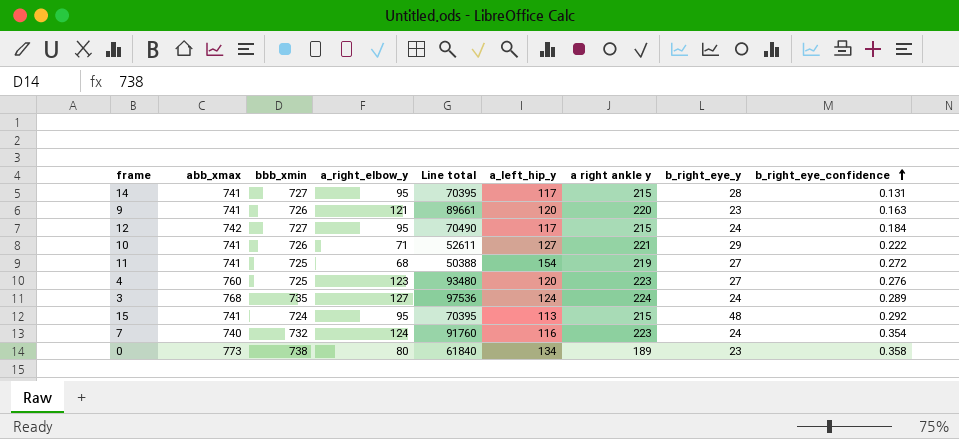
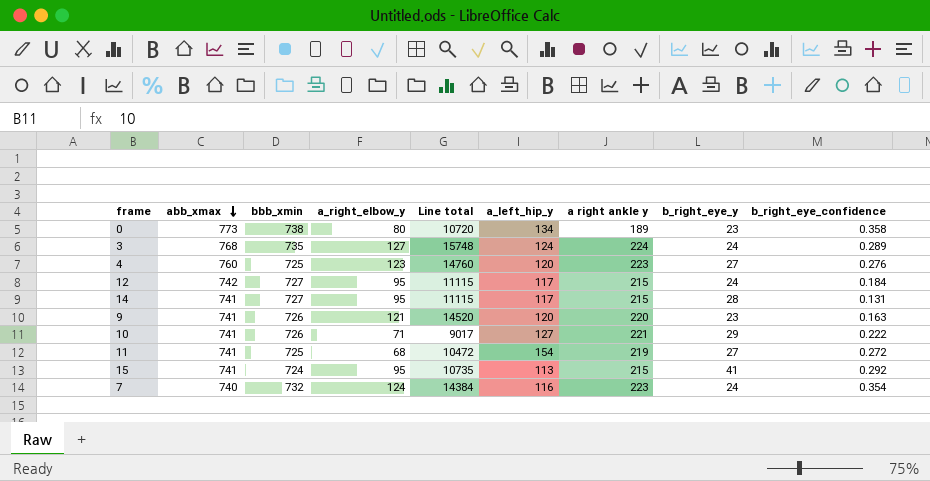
row order: b_right_eye_confidence ascending -> abb_xmax descending
column Line total | formula: [abb_xmax] * [a_right_elbow_y] -> [a_right_elbow_y] * [a_left_hip_y]
15 | b_right_eye_y: 48 -> 41

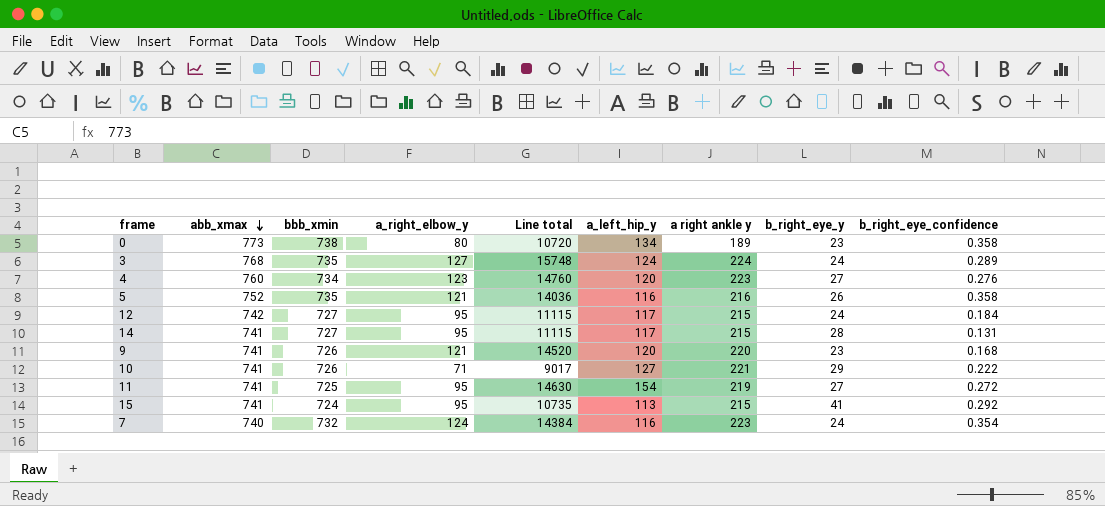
4 | bbb_xmin: 725 -> 734
row 5: none -> 752 | 735 | 121 | 14036 | 116 | 216 | 26 | 0.358
9 | b_right_eye_confidence: 0.163 -> 0.168
11 | a_right_elbow_y: 68 -> 95
11 | Line total: 10472 -> 14630

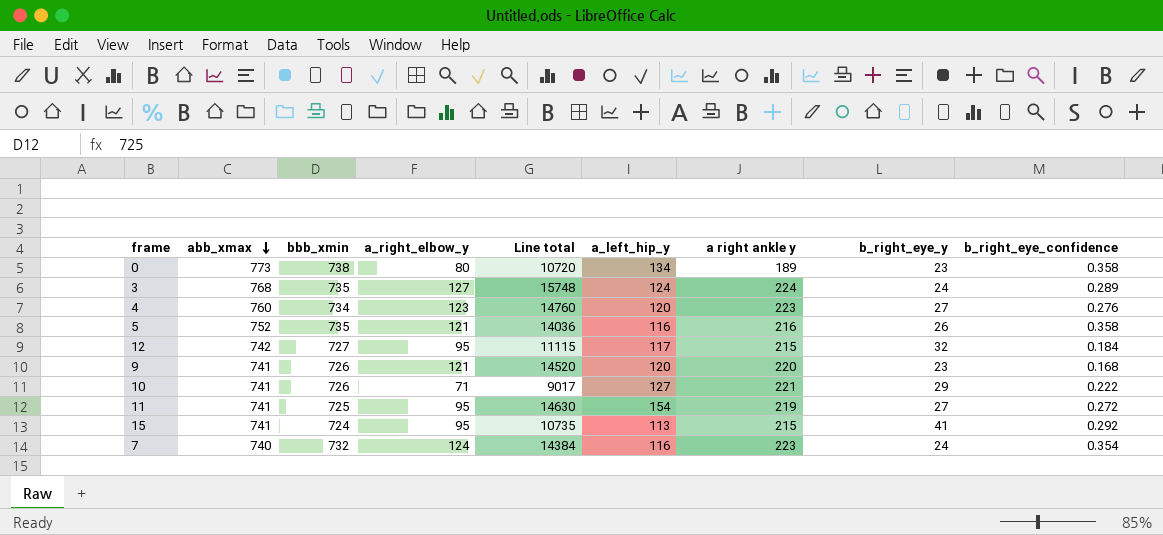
row 14: 741 | 727 | 95 | 11115 | 117 | 215 | 28 | 0.131 -> none
12 | b_right_eye_y: 24 -> 32

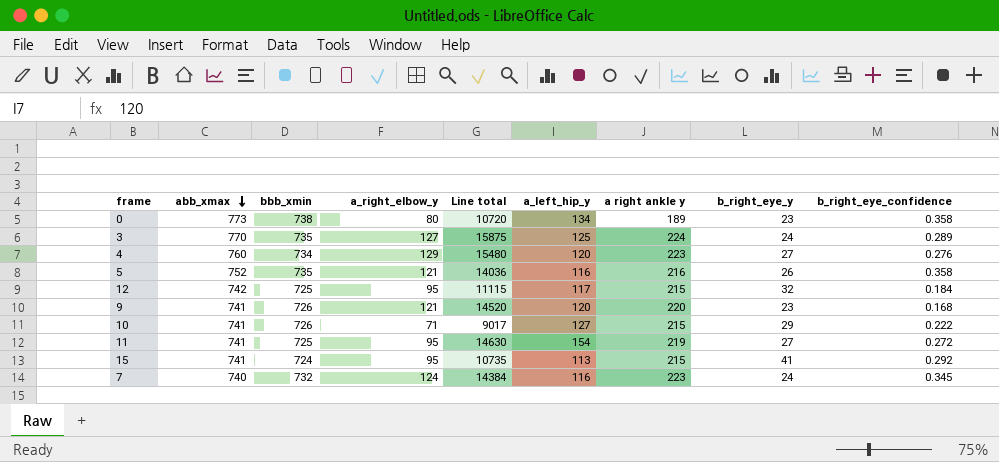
3 | abb_xmax: 768 -> 770
3 | Line total: 15748 -> 15875
3 | a_left_hip_y: 124 -> 125
4 | a_right_elbow_y: 123 -> 129
4 | Line total: 14760 -> 15480
12 | bbb_xmin: 727 -> 725
10 | a right ankle y: 221 -> 215
7 | b_right_eye_confidence: 0.354 -> 0.345

